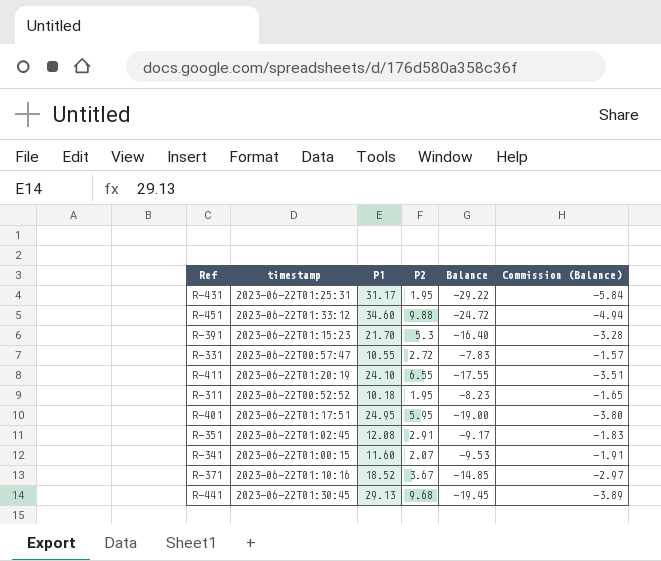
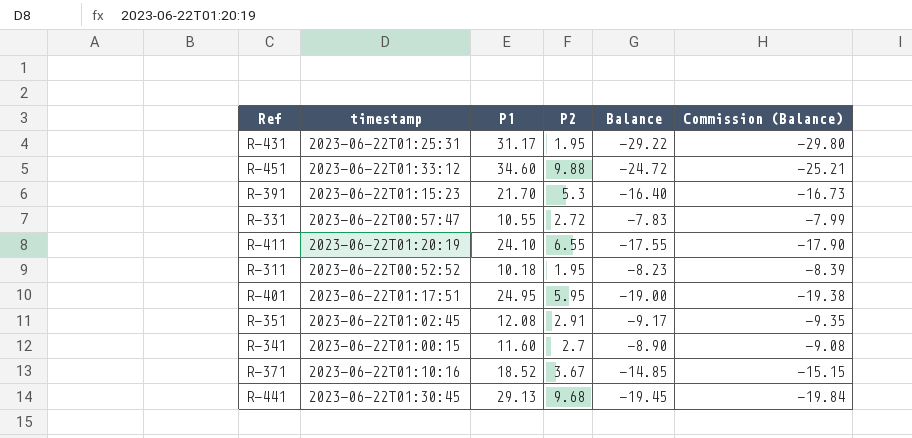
column Commission (Balance) | formula: [Balance] * 0.2 -> [Balance] * 1.02
R-341 | P2: 2.07 -> 2.7
R-341 | Balance: -9.53 -> -8.90

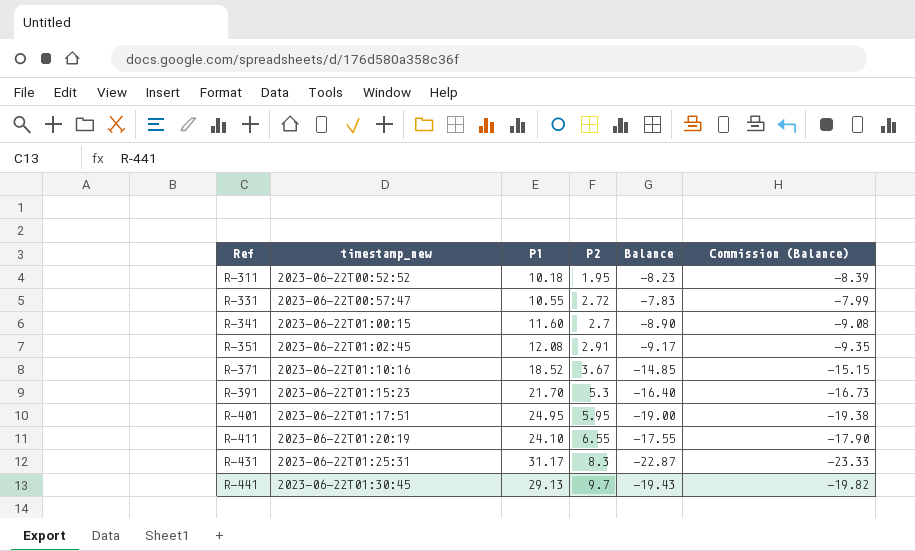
row order: none -> Ref ascending
column name: timestamp -> timestamp_new
row R-451: 2023-06-22T01:33:12 | 34.60 | 9.88 | -24.72 | -25.21 -> none
R-431 | P2: 1.95 -> 8.3
R-431 | Balance: -29.22 -> -22.87
R-431 | Commission (Balance): -29.80 -> -23.33
R-441 | P2: 9.68 -> 9.7
R-441 | Balance: -19.45 -> -19.43
R-441 | Commission (Balance): -19.84 -> -19.82

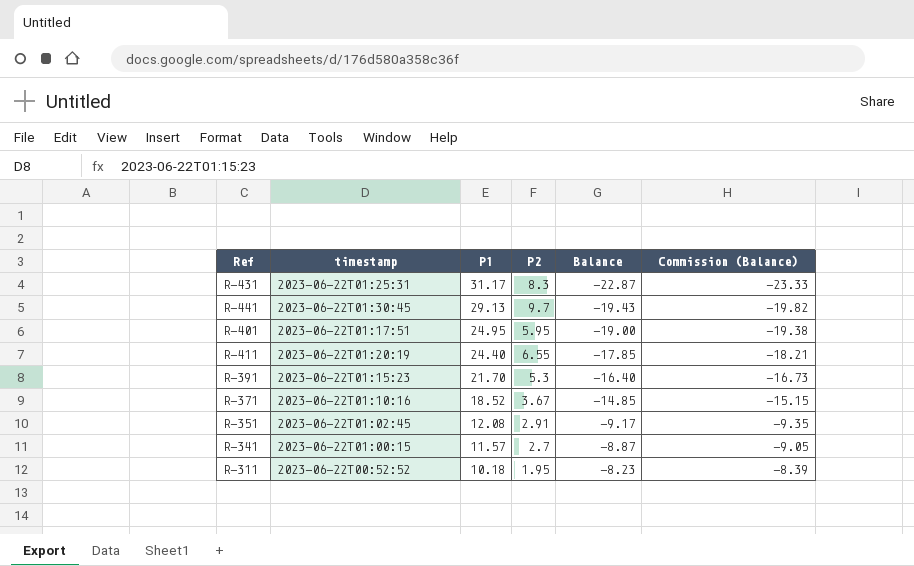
row order: Ref ascending -> P1 descending
column name: timestamp_new -> timestamp
row R-331: 2023-06-22T00:57:47 | 10.55 | 2.72 | -7.83 | -7.99 -> none
R-411 | P1: 24.10 -> 24.40
R-411 | Balance: -17.55 -> -17.85
R-411 | Commission (Balance): -17.90 -> -18.21
R-341 | P1: 11.60 -> 11.57
R-341 | Balance: -8.90 -> -8.87
R-341 | Commission (Balance): -9.08 -> -9.05

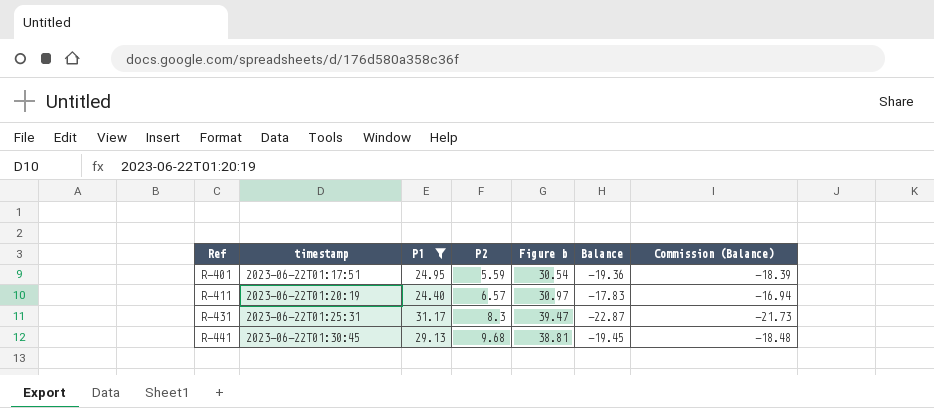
filter: none -> P1 >= 24.40
row order: P1 descending -> Ref ascending
column Figure b | formula: none -> [P1] + [P2]
column Commission (Balance) | formula: [Balance] * 1.02 -> [Balance] * 0.95
R-401 | P2: 5.95 -> 5.59
R-401 | Balance: -19.00 -> -19.36
R-411 | P2: 6.55 -> 6.57
R-411 | Balance: -17.85 -> -17.83
R-441 | P2: 9.7 -> 9.68
R-441 | Balance: -19.43 -> -19.45

